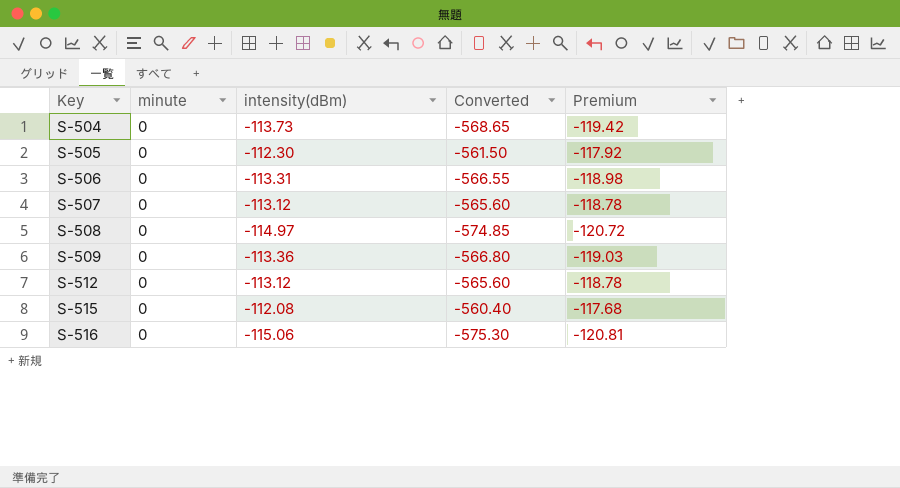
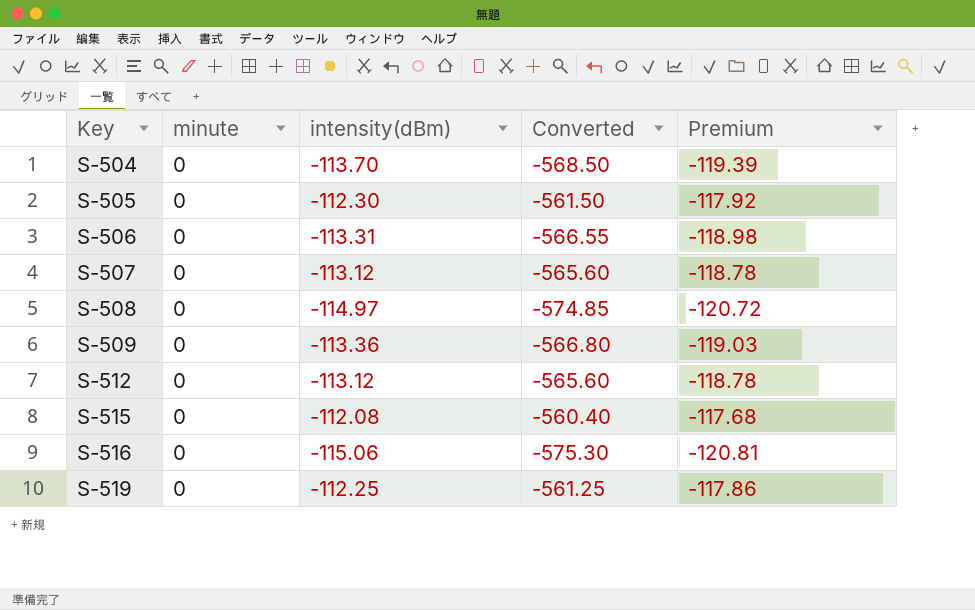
S-504 | intensity(dBm): -113.73 -> -113.70
S-504 | Converted: -568.65 -> -568.50
S-504 | Premium: -119.42 -> -119.39
row S-519: none -> 0 | -112.25 | -561.25 | -117.86

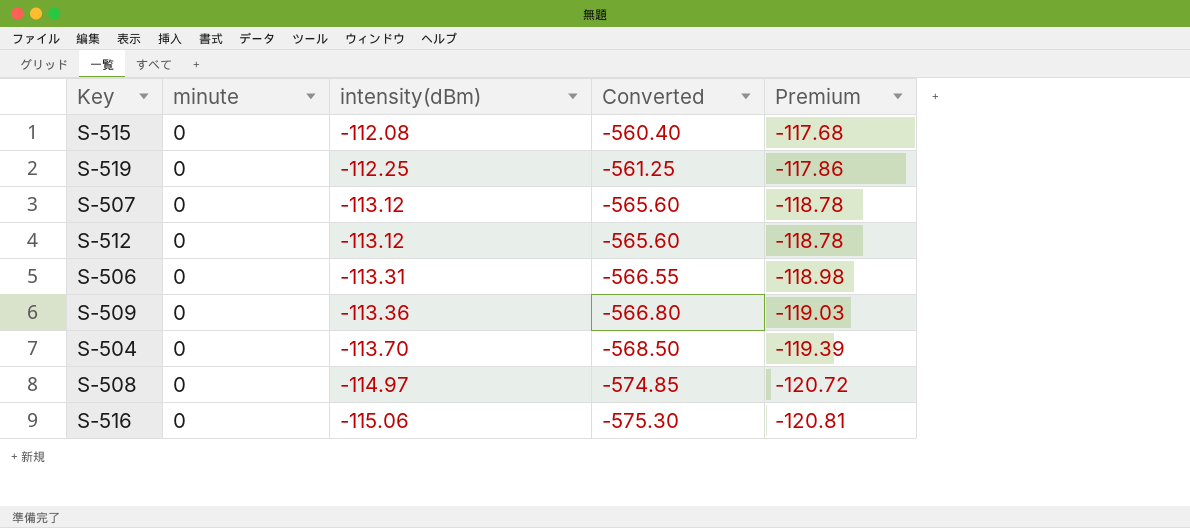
row order: Key ascending -> intensity(dBm) descending
row S-505: 0 | -112.30 | -561.50 | -117.92 -> none

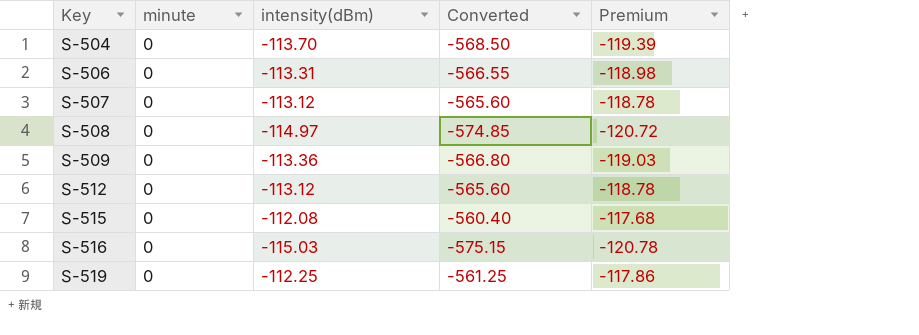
row order: intensity(dBm) descending -> Key ascending
S-516 | intensity(dBm): -115.06 -> -115.03
S-516 | Converted: -575.30 -> -575.15
S-516 | Premium: -120.81 -> -120.78

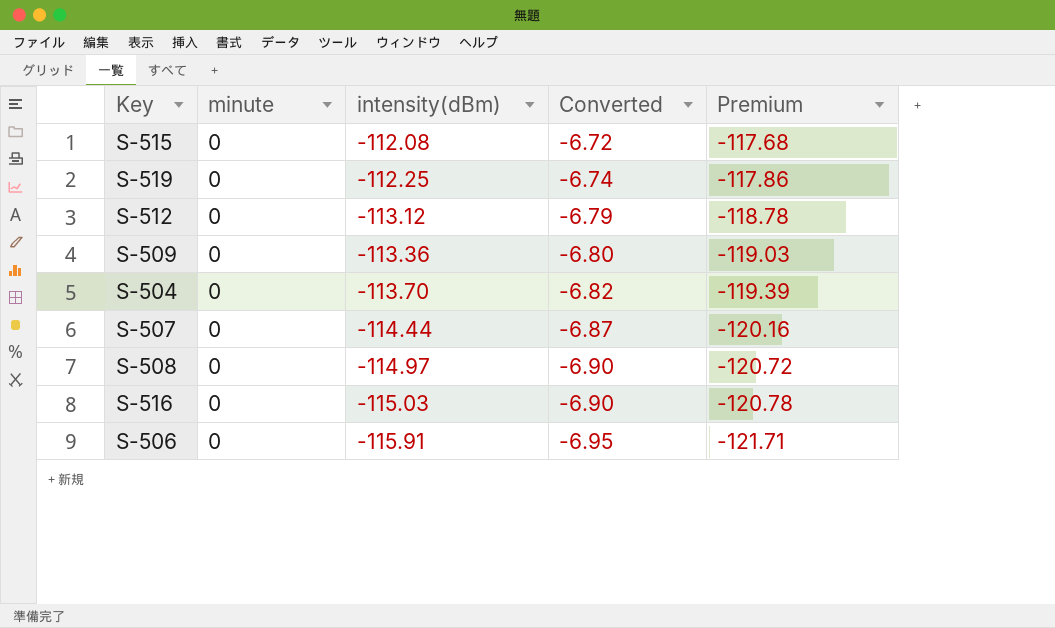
row order: Key ascending -> intensity(dBm) descending
column Converted | formula: [intensity(dBm)] * 5 -> [intensity(dBm)] * 0.06
S-507 | intensity(dBm): -113.12 -> -114.44
S-507 | Premium: -118.78 -> -120.16
S-506 | intensity(dBm): -113.31 -> -115.91
S-506 | Premium: -118.98 -> -121.71

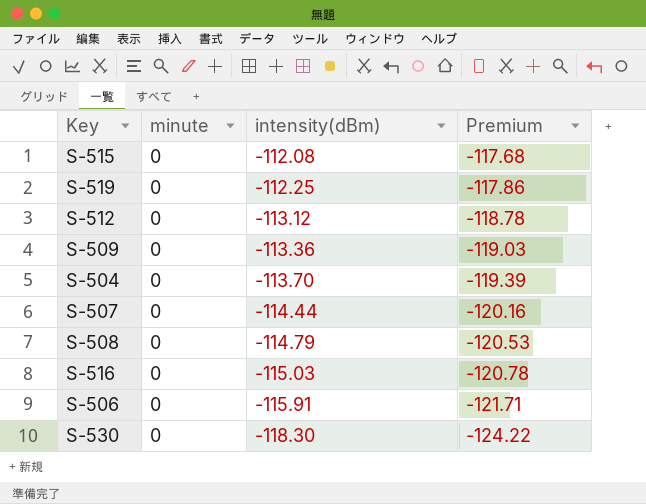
column Converted | formula: [intensity(dBm)] * 0.06 -> none
S-508 | intensity(dBm): -114.97 -> -114.79
S-508 | Premium: -120.72 -> -120.53
row S-530: none -> 0 | -118.30 | -124.22

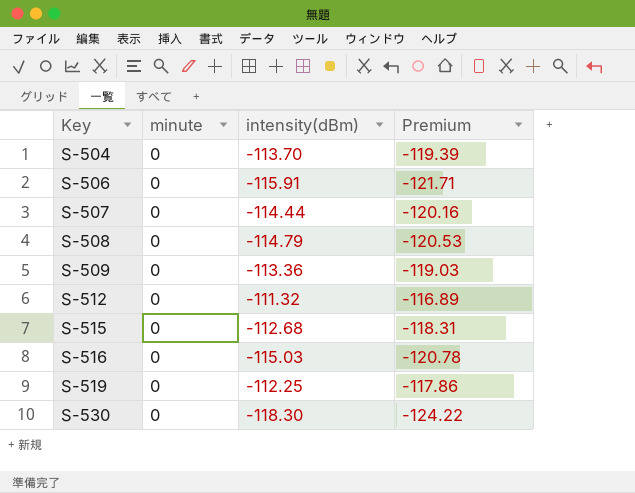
row order: intensity(dBm) descending -> Key ascending
S-512 | intensity(dBm): -113.12 -> -111.32
S-512 | Premium: -118.78 -> -116.89
S-515 | intensity(dBm): -112.08 -> -112.68
S-515 | Premium: -117.68 -> -118.31

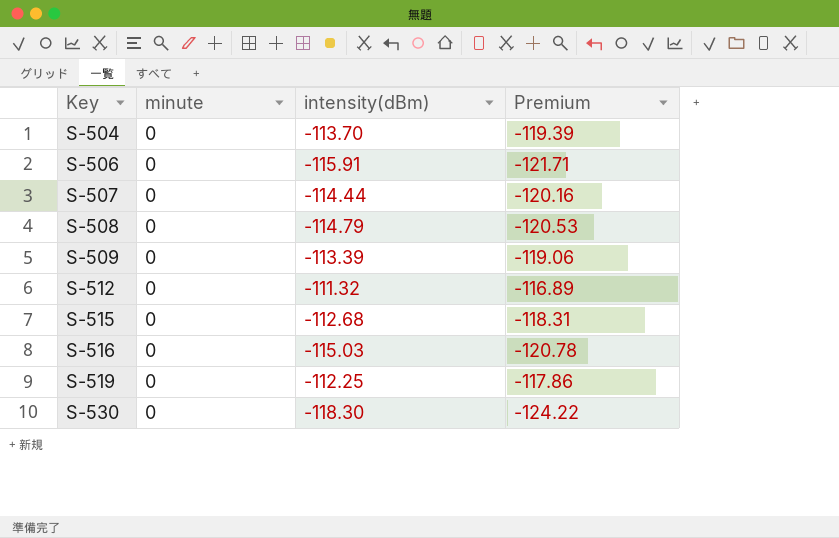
S-509 | intensity(dBm): -113.36 -> -113.39
S-509 | Premium: -119.03 -> -119.06

